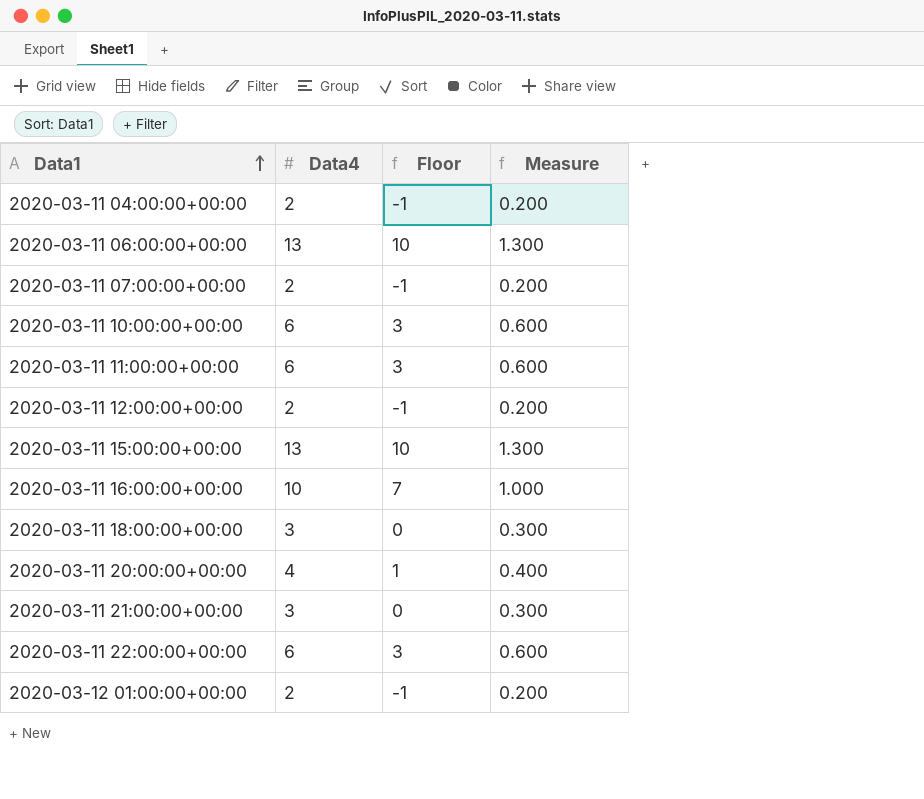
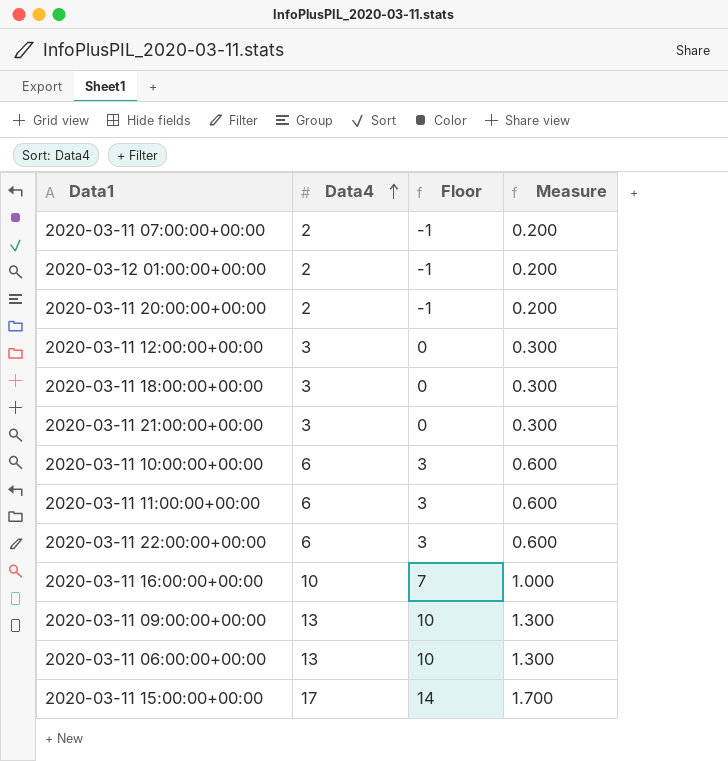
row order: Data1 ascending -> Data4 ascending
row 2020-03-11 04:00:00+00:00: 2 | -1 | 0.200 -> none
2020-03-11 20:00:00+00:00 | Data4: 4 -> 2
2020-03-11 20:00:00+00:00 | Floor: 1 -> -1
2020-03-11 20:00:00+00:00 | Measure: 0.400 -> 0.200
2020-03-11 12:00:00+00:00 | Data4: 2 -> 3
2020-03-11 12:00:00+00:00 | Floor: -1 -> 0
2020-03-11 12:00:00+00:00 | Measure: 0.200 -> 0.300
row 2020-03-11 09:00:00+00:00: none -> 13 | 10 | 1.300
2020-03-11 15:00:00+00:00 | Data4: 13 -> 17
2020-03-11 15:00:00+00:00 | Floor: 10 -> 14
2020-03-11 15:00:00+00:00 | Measure: 1.300 -> 1.700

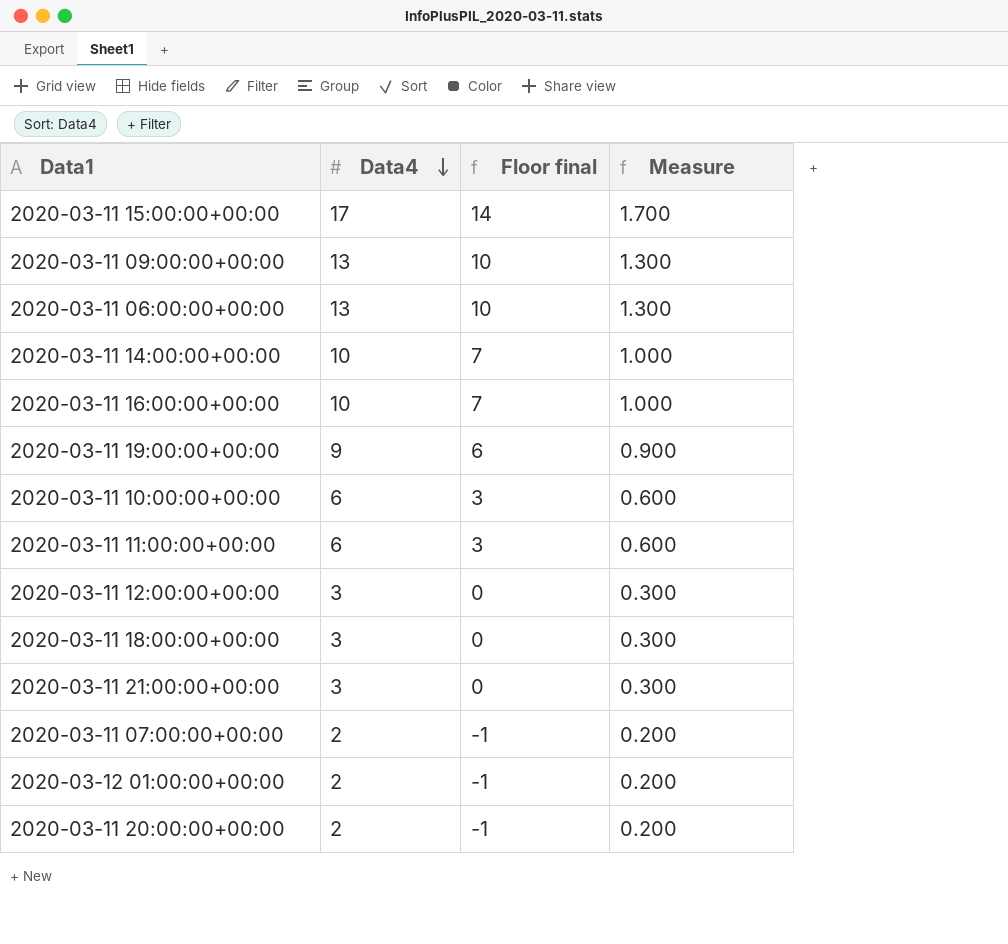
row order: Data4 ascending -> Data4 descending
column name: Floor -> Floor final
row 2020-03-11 22:00:00+00:00: 6 | 3 | 0.600 -> none
row 2020-03-11 14:00:00+00:00: none -> 10 | 7 | 1.000
row 2020-03-11 19:00:00+00:00: none -> 9 | 6 | 0.900

